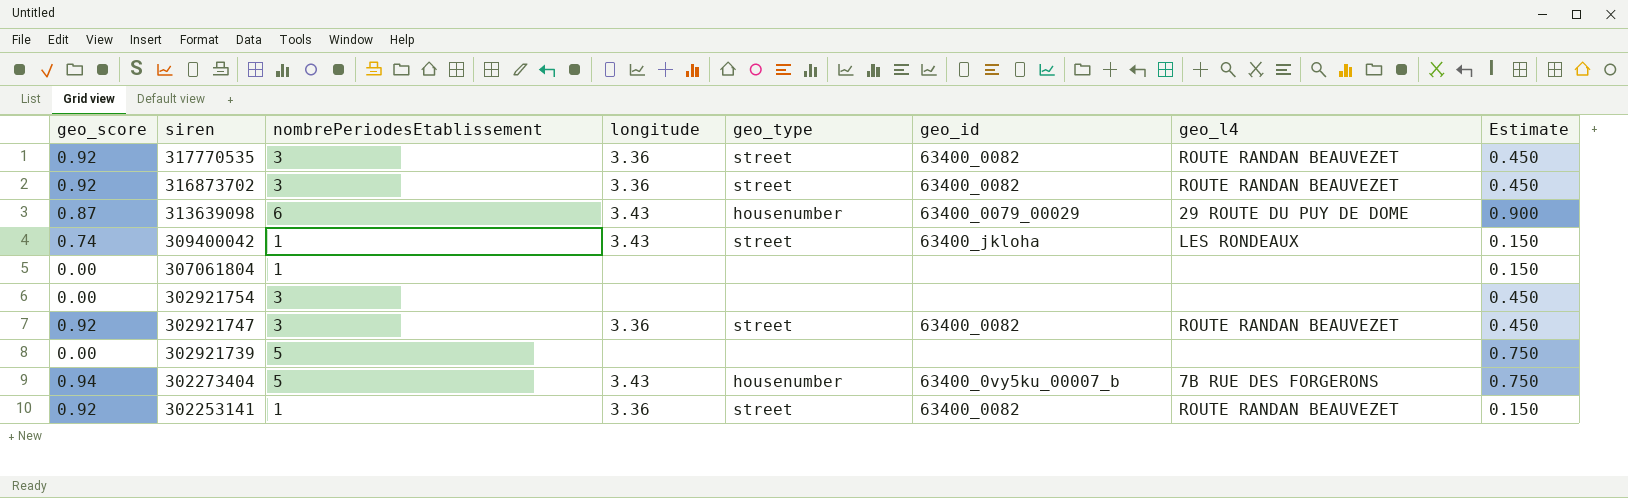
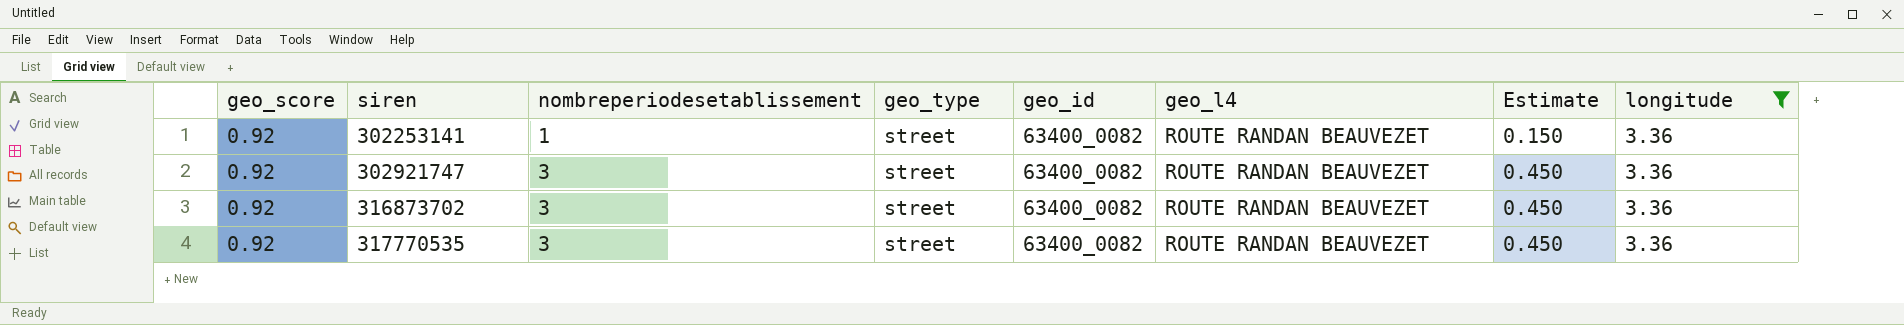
filter: none -> longitude = 3.36
row order: siren descending -> siren ascending
column name: nombrePeriodesEtablissement -> nombreperiodesetablissement
column longitude | position: 4 -> 8

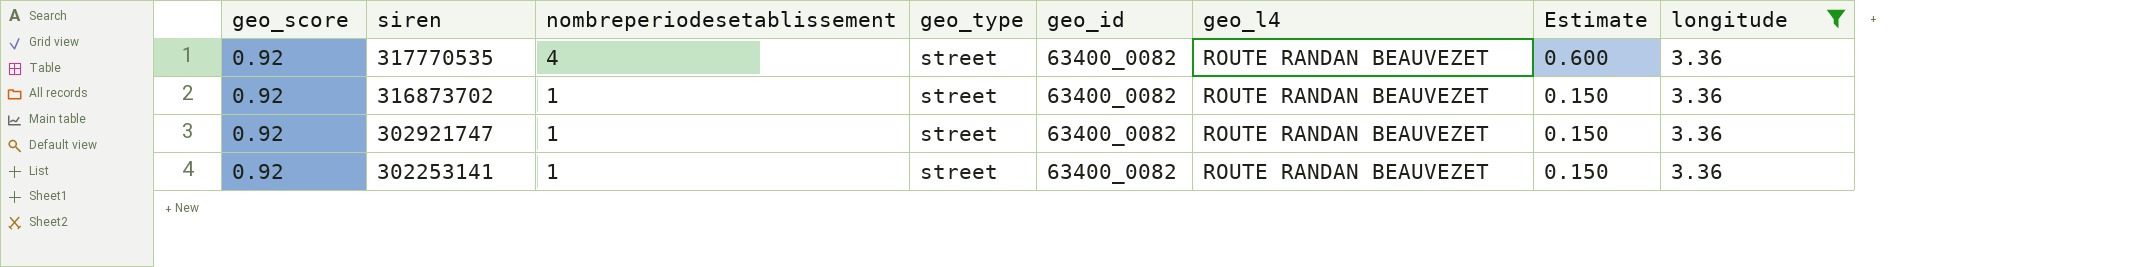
row order: siren ascending -> siren descending
317770535 | nombreperiodesetablissement: 3 -> 4
317770535 | Estimate: 0.450 -> 0.600
316873702 | nombreperiodesetablissement: 3 -> 1
316873702 | Estimate: 0.450 -> 0.150
302921747 | nombreperiodesetablissement: 3 -> 1
302921747 | Estimate: 0.450 -> 0.150

